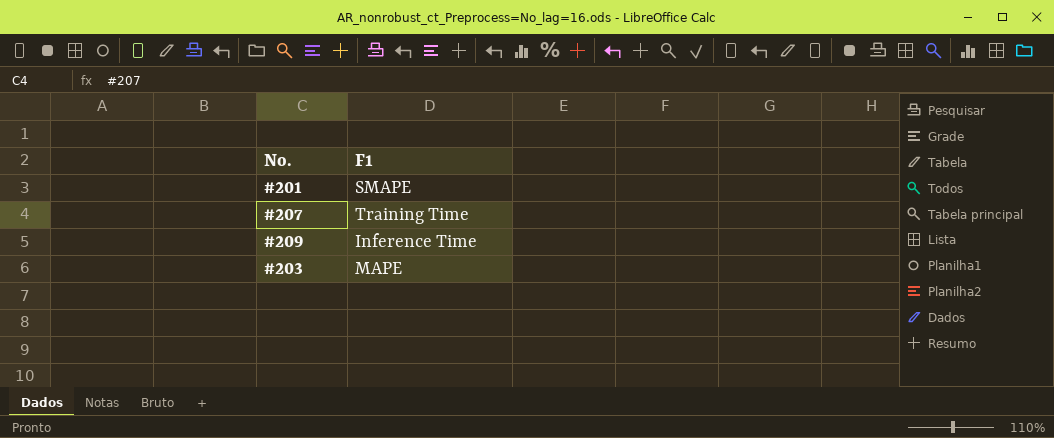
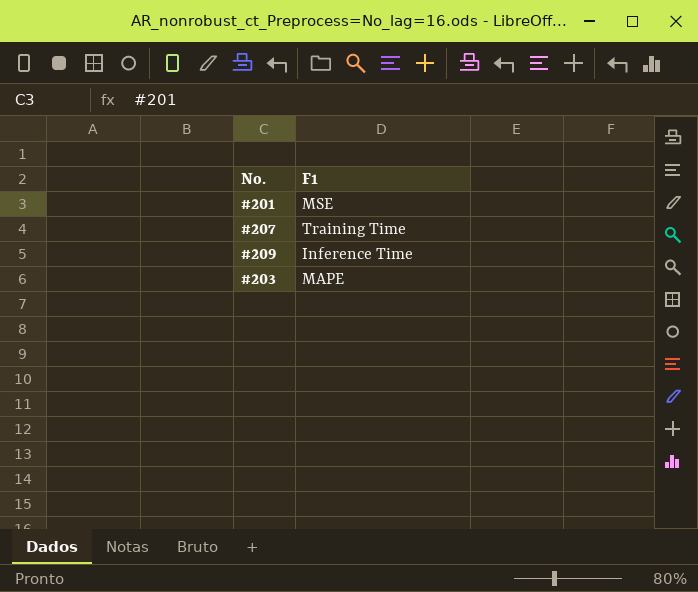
#201 | F1: SMAPE -> MSE

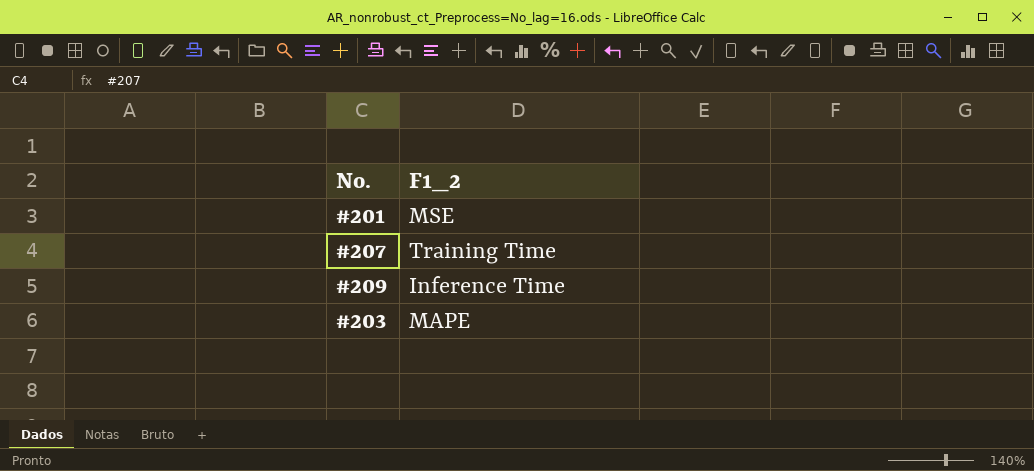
column name: F1 -> F1_2

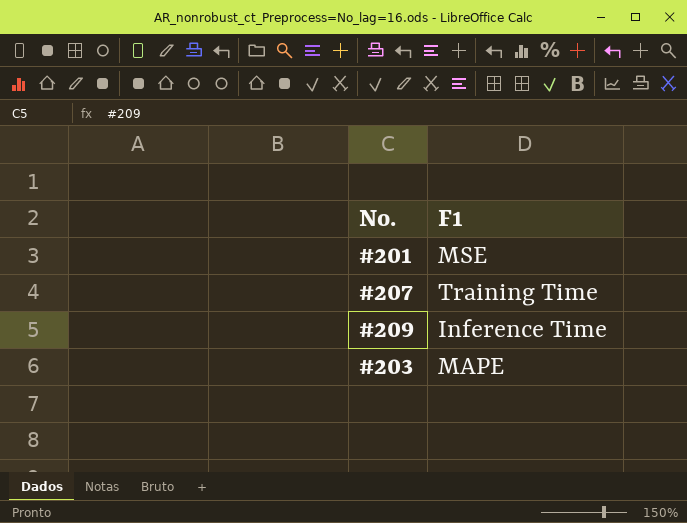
column name: F1_2 -> F1

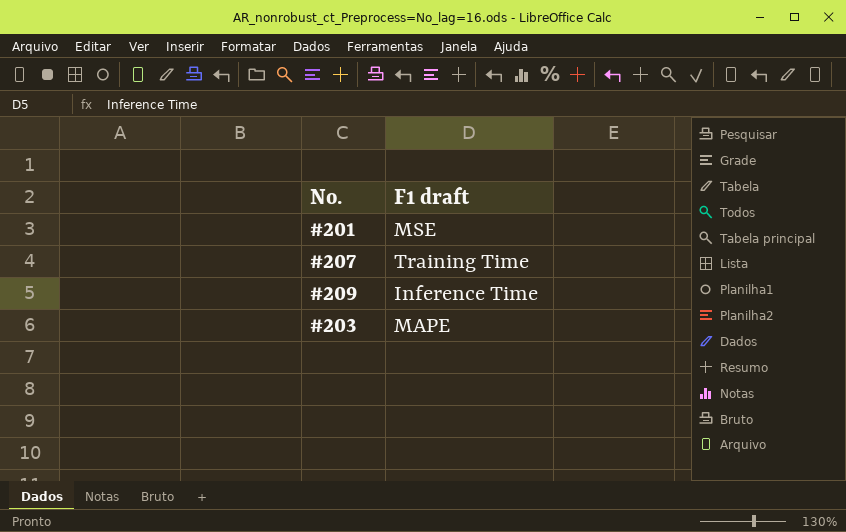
column name: F1 -> F1 draft

